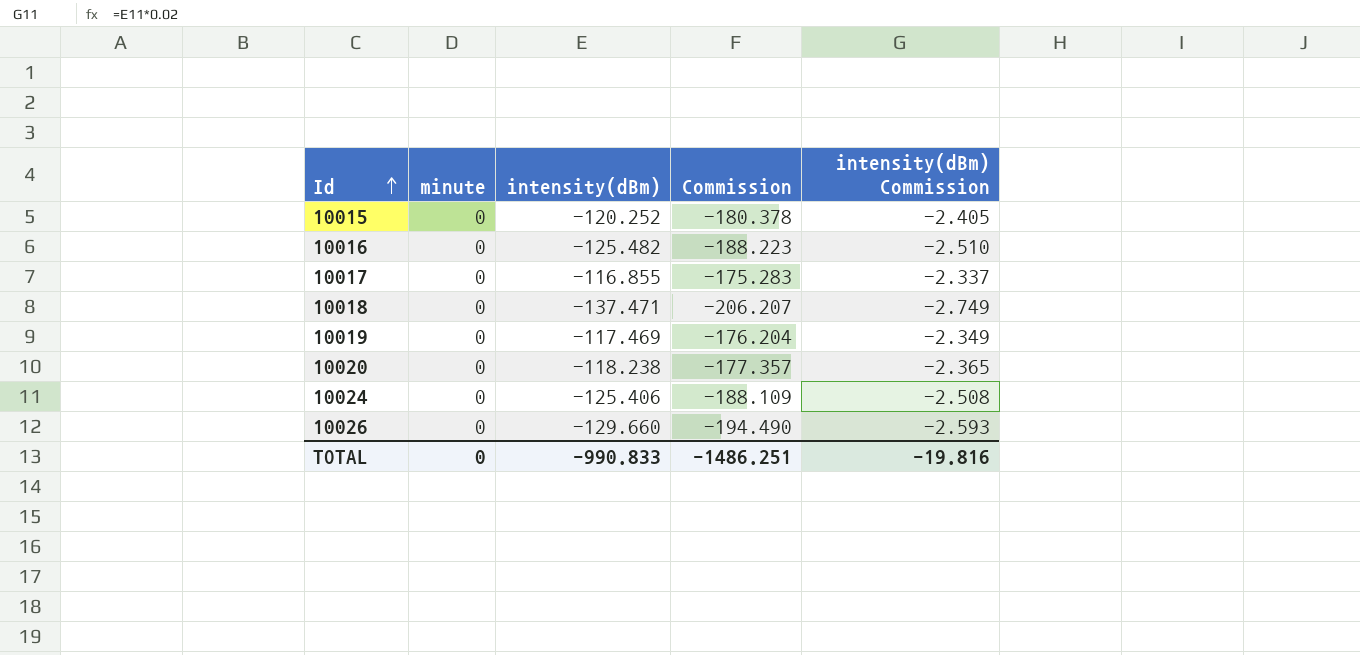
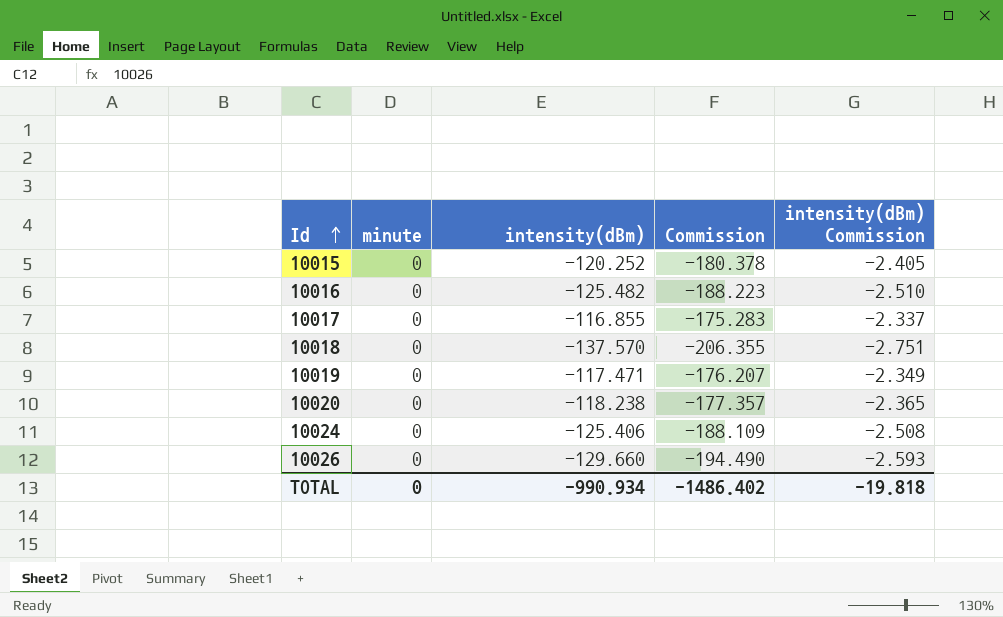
10018 | intensity(dBm): -137.471 -> -137.570
10018 | Commission: -206.207 -> -206.355
10018 | intensity(dBm) Commission: -2.749 -> -2.751
10019 | intensity(dBm): -117.469 -> -117.471
10019 | Commission: -176.204 -> -176.207
TOTAL | intensity(dBm): -990.833 -> -990.934
TOTAL | Commission: -1486.251 -> -1486.402
TOTAL | intensity(dBm) Commission: -19.816 -> -19.818

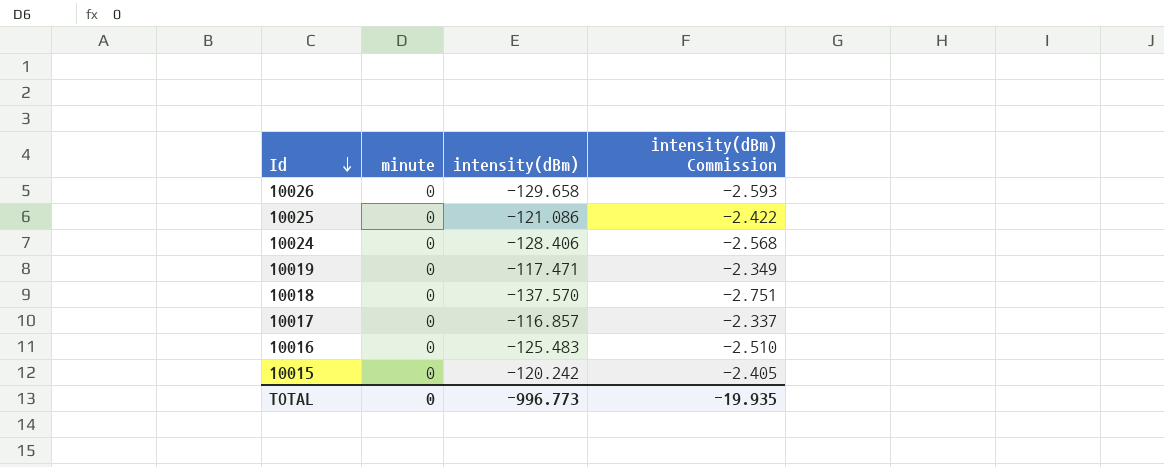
row order: Id ascending -> Id descending
column Commission | formula: [intensity(dBm)] * 1.5 -> none
row 10020: 0 | -118.238 | -177.357 | -2.365 -> none
10026 | intensity(dBm): -129.660 -> -129.658
row 10025: none -> 0 | -121.086 | -2.422
10024 | intensity(dBm): -125.406 -> -128.406
10024 | intensity(dBm) Commission: -2.508 -> -2.568
10017 | intensity(dBm): -116.855 -> -116.857
10016 | intensity(dBm): -125.482 -> -125.483
10015 | intensity(dBm): -120.252 -> -120.242
TOTAL | intensity(dBm): -990.934 -> -996.773
TOTAL | intensity(dBm) Commission: -19.818 -> -19.935

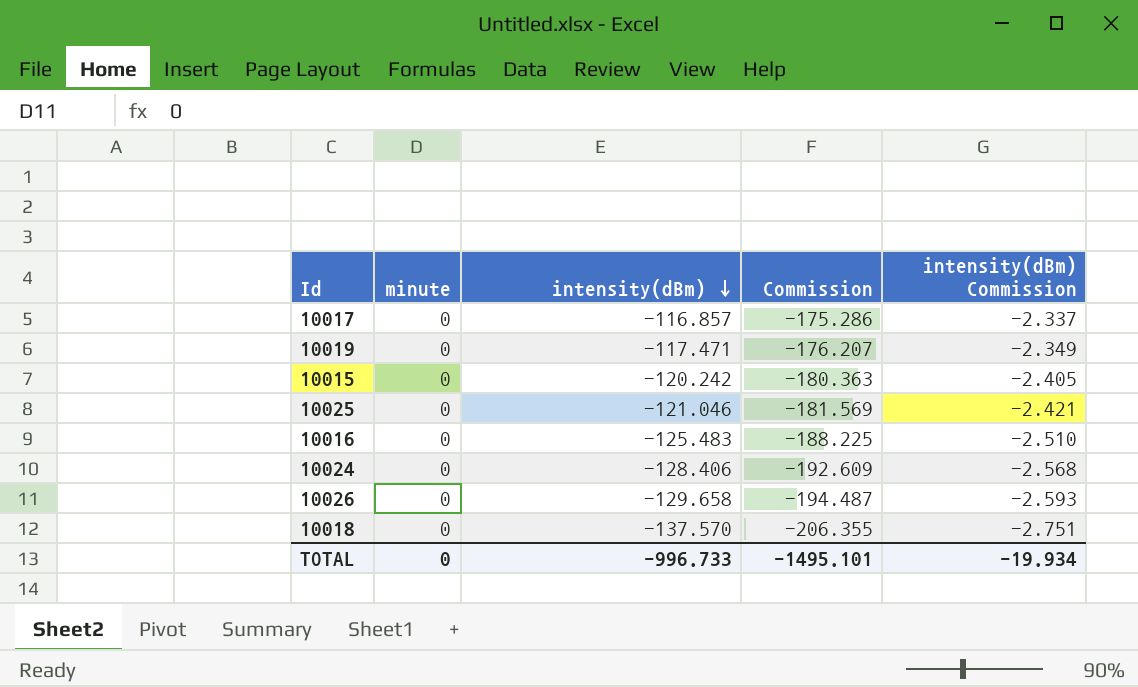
row order: Id descending -> intensity(dBm) descending
column Commission | formula: none -> [intensity(dBm)] * 1.5
10025 | intensity(dBm): -121.086 -> -121.046
10025 | intensity(dBm) Commission: -2.422 -> -2.421
TOTAL | intensity(dBm): -996.773 -> -996.733
TOTAL | intensity(dBm) Commission: -19.935 -> -19.934

